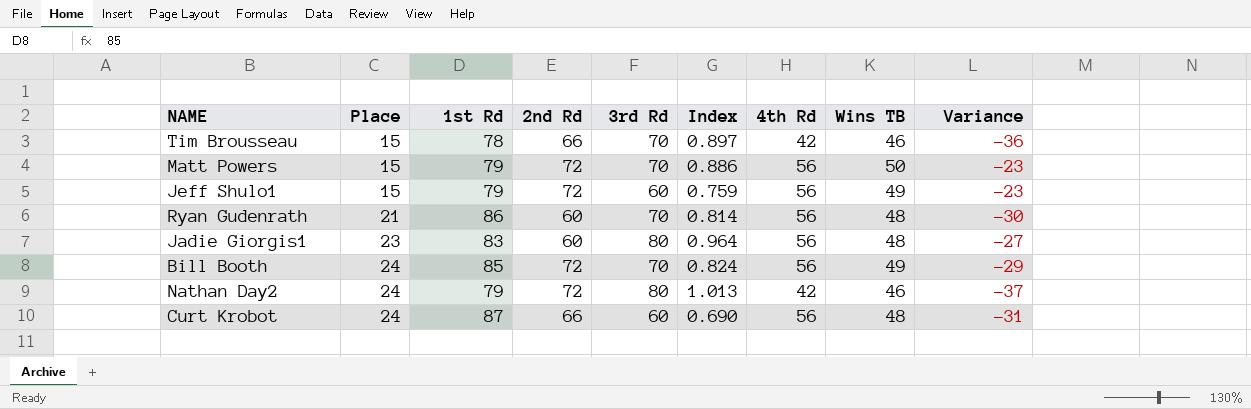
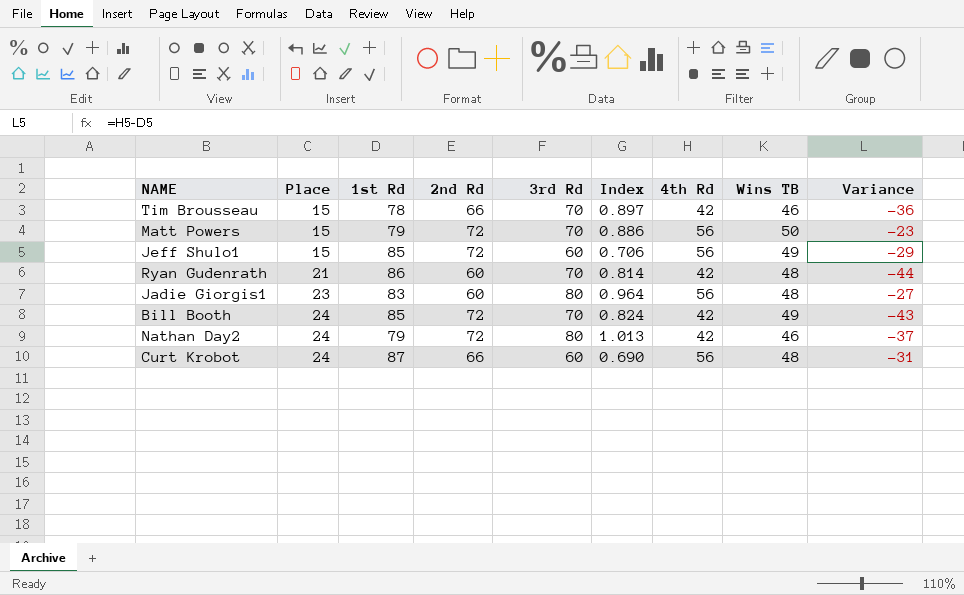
Jeff Shulo1 | 1st Rd: 79 -> 85
Jeff Shulo1 | Index: 0.759 -> 0.706
Jeff Shulo1 | Variance: -23 -> -29
Ryan Gudenrath | 4th Rd: 56 -> 42
Ryan Gudenrath | Variance: -30 -> -44
Bill Booth | 4th Rd: 56 -> 42
Bill Booth | Variance: -29 -> -43

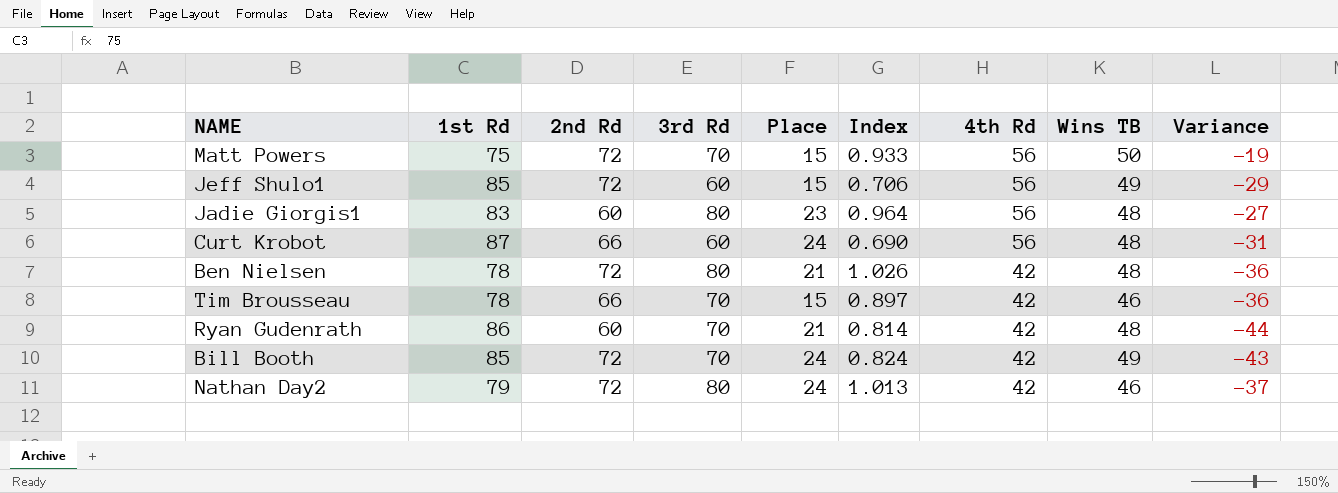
row order: Place ascending -> 4th Rd descending
column Place | position: 2 -> 5
Matt Powers | 1st Rd: 79 -> 75
Matt Powers | Index: 0.886 -> 0.933
Matt Powers | Variance: -23 -> -19
row Ben Nielsen: none -> 78 | 72 | 80 | 21 | 1.026 | 42 | 48 | -36

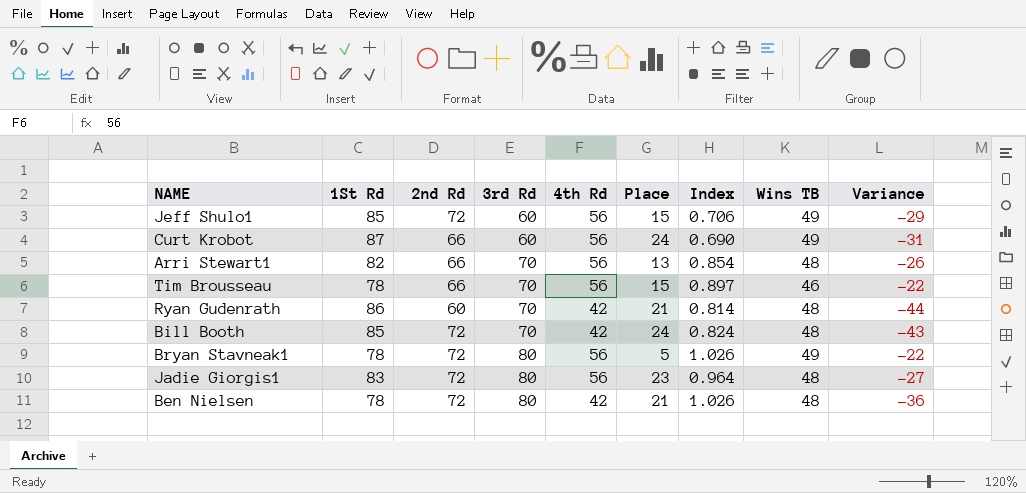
row order: 4th Rd descending -> 3rd Rd ascending
column name: 1st Rd -> 1St Rd
column 4th Rd | position: 7 -> 5
row Matt Powers: 75 | 72 | 70 | 15 | 0.933 | 56 | 50 | -19 -> none
row Nathan Day2: 79 | 72 | 80 | 24 | 1.013 | 42 | 46 | -37 -> none
Curt Krobot | Wins TB: 48 -> 49
row Arri Stewart1: none -> 82 | 66 | 70 | 56 | 13 | 0.854 | 48 | -26
Tim Brousseau | 4th Rd: 42 -> 56
Tim Brousseau | Variance: -36 -> -22
Bill Booth | Wins TB: 49 -> 48
row Bryan Stavneak1: none -> 78 | 72 | 80 | 56 | 5 | 1.026 | 49 | -22
Jadie Giorgis1 | 2nd Rd: 60 -> 72

